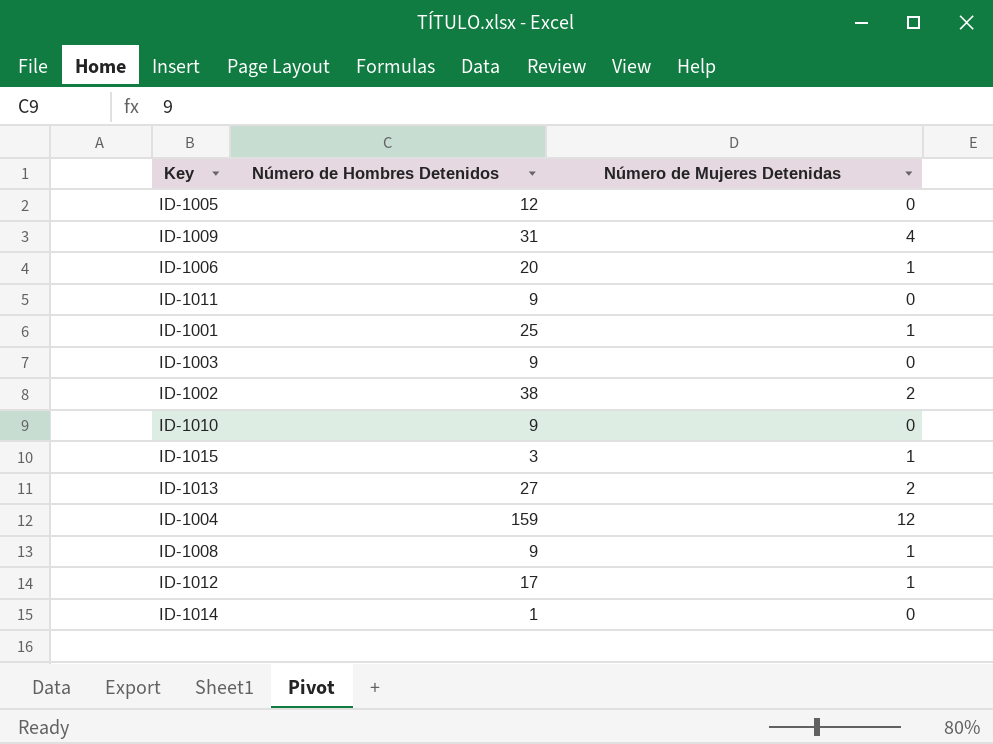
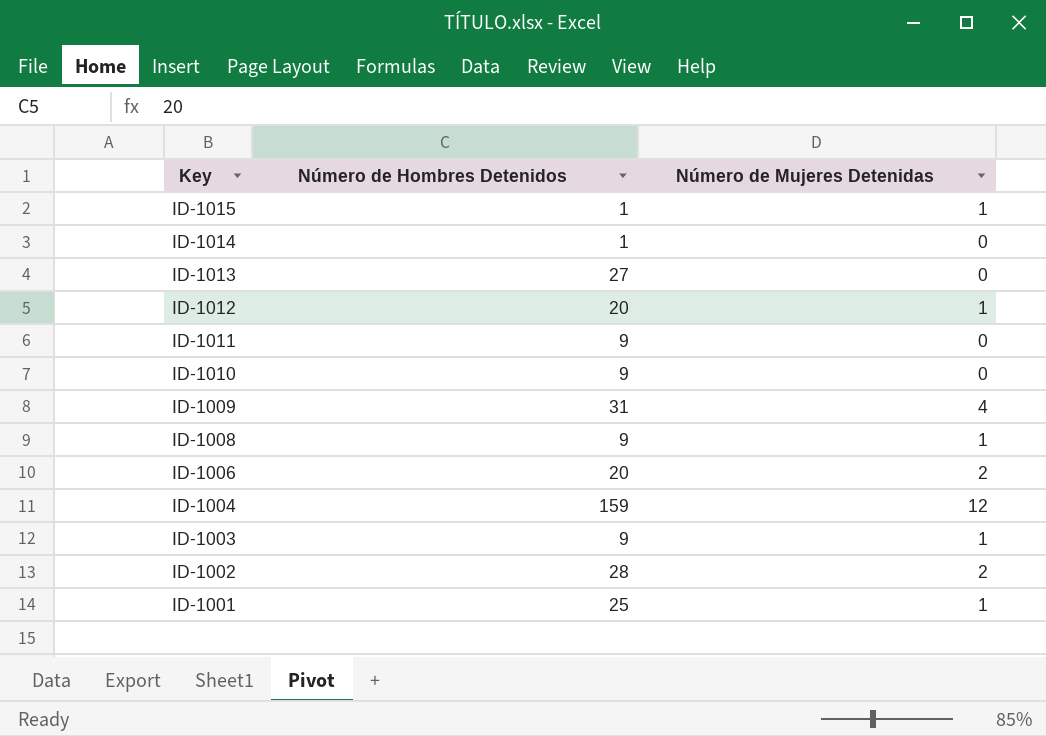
row order: none -> Key descending
row ID-1005: 12 | 0 -> none
ID-1015 | Número de Hombres Detenidos: 3 -> 1
ID-1013 | Número de Mujeres Detenidas: 2 -> 0
ID-1012 | Número de Hombres Detenidos: 17 -> 20
ID-1006 | Número de Mujeres Detenidas: 1 -> 2
ID-1003 | Número de Mujeres Detenidas: 0 -> 1
ID-1002 | Número de Hombres Detenidos: 38 -> 28

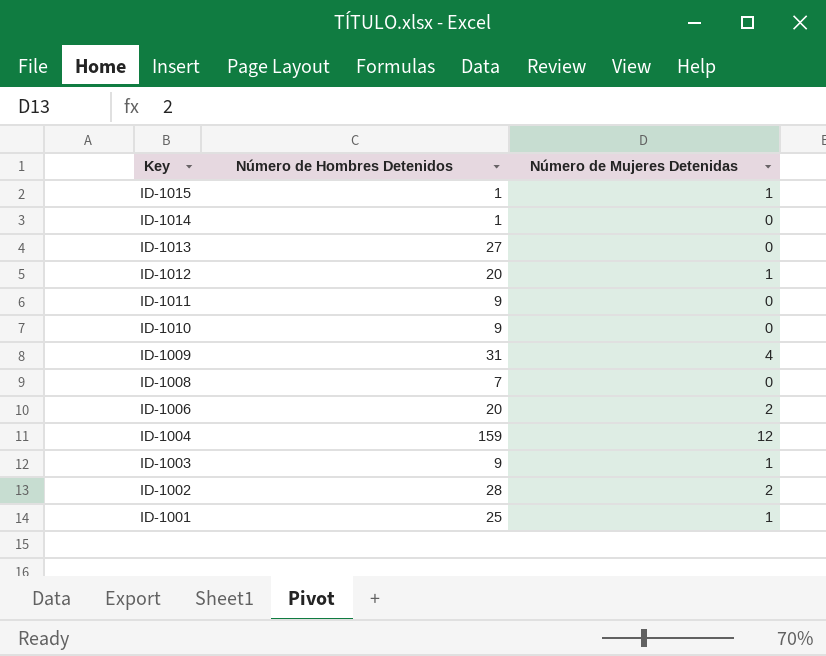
ID-1008 | Número de Hombres Detenidos: 9 -> 7
ID-1008 | Número de Mujeres Detenidas: 1 -> 0

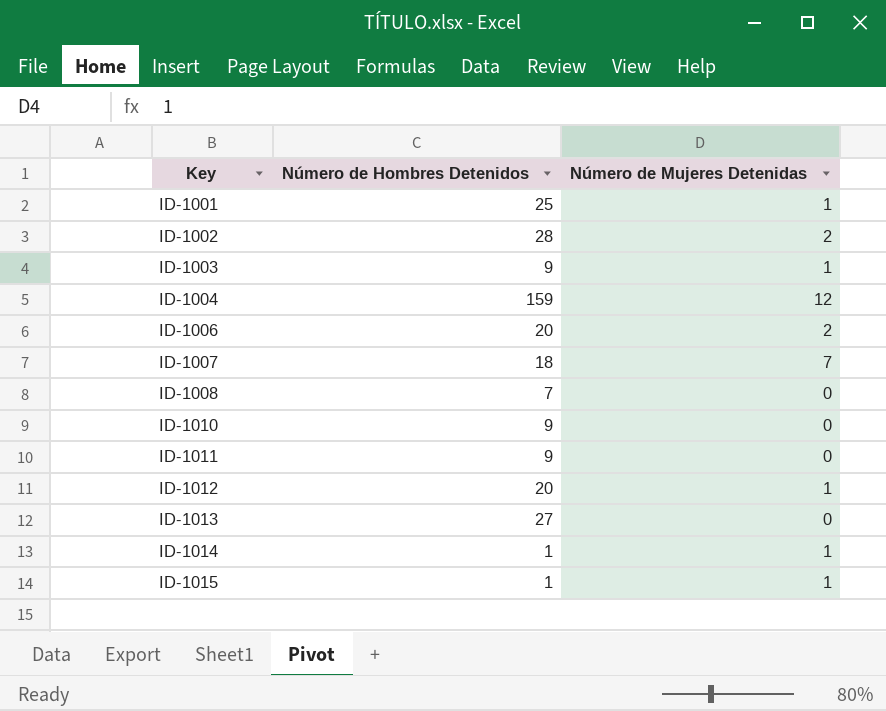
row order: Key descending -> Key ascending
row ID-1009: 31 | 4 -> none
row ID-1007: none -> 18 | 7
ID-1014 | Número de Mujeres Detenidas: 0 -> 1

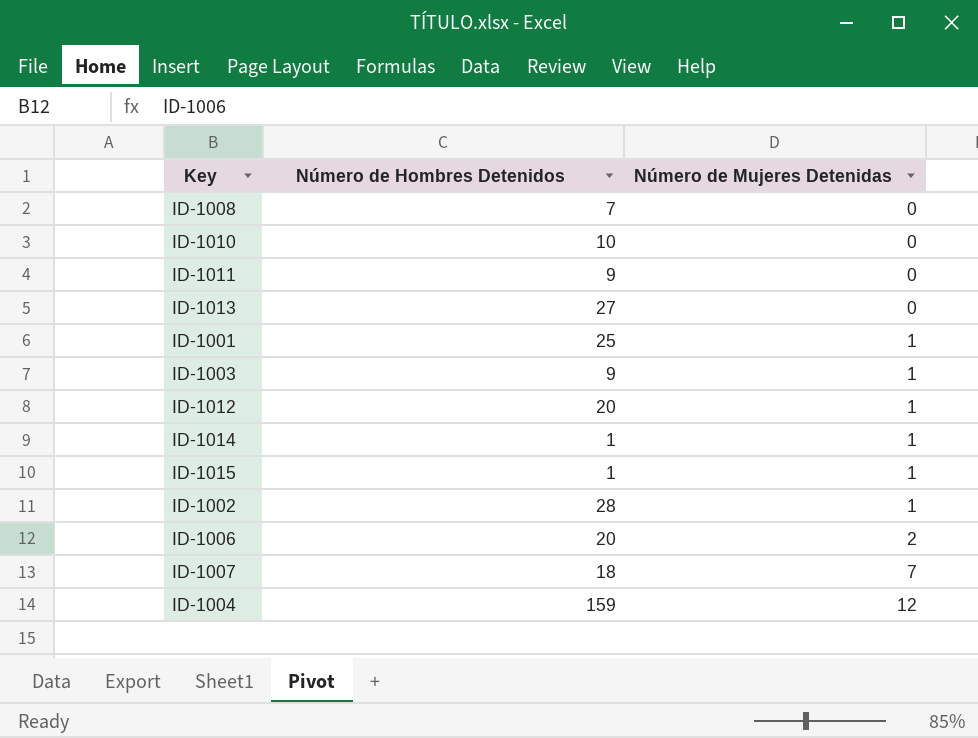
row order: Key ascending -> Número de Mujeres Detenidas ascending
ID-1010 | Número de Hombres Detenidos: 9 -> 10
ID-1002 | Número de Mujeres Detenidas: 2 -> 1

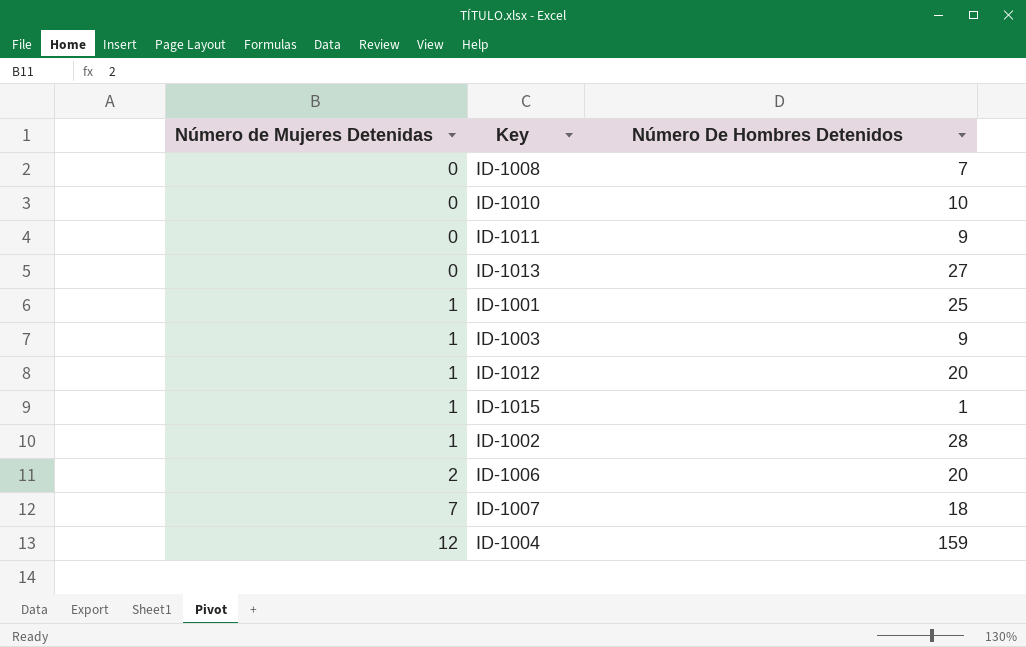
column Número de Mujeres Detenidas | position: 3 -> 1
column name: Número de Hombres Detenidos -> Número De Hombres Detenidos
row ID-1014: 1 | 1 -> none

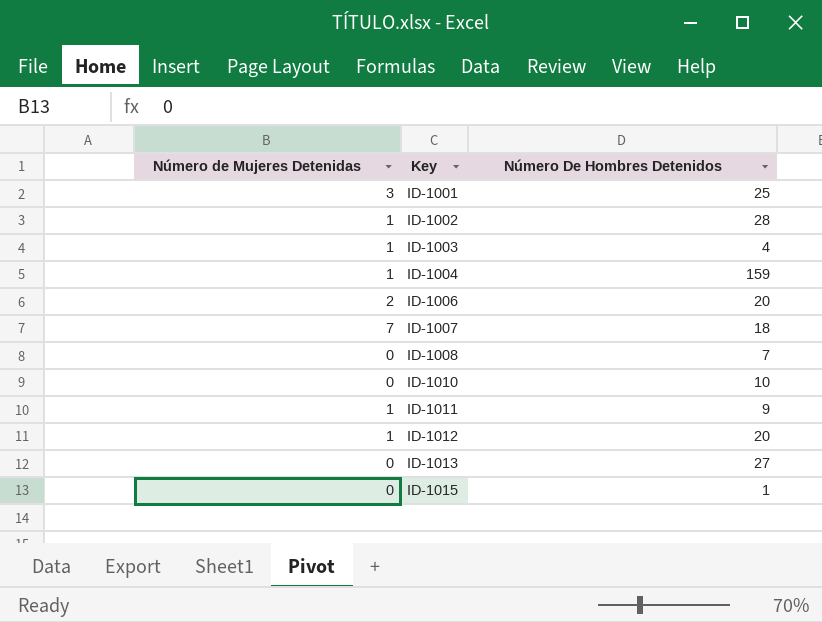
row order: Número de Mujeres Detenidas ascending -> Key ascending
ID-1001 | Número de Mujeres Detenidas: 1 -> 3
ID-1003 | Número De Hombres Detenidos: 9 -> 4
ID-1004 | Número de Mujeres Detenidas: 12 -> 1
ID-1011 | Número de Mujeres Detenidas: 0 -> 1
ID-1015 | Número de Mujeres Detenidas: 1 -> 0

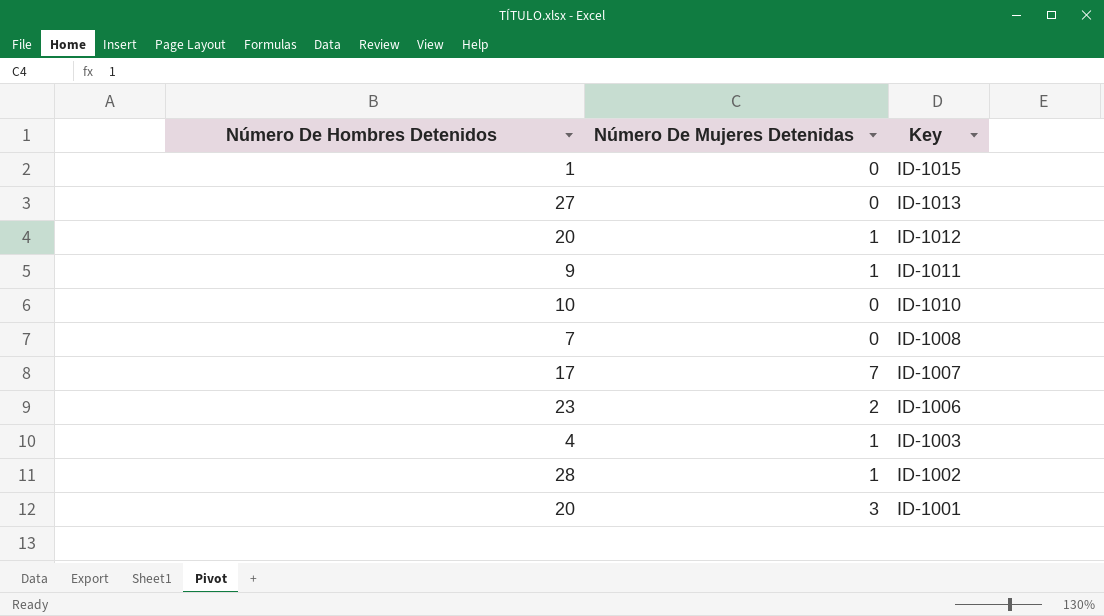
row order: Key ascending -> Key descending
column Número De Hombres Detenidos | position: 3 -> 1
column name: Número de Mujeres Detenidas -> Número De Mujeres Detenidas
row ID-1004: 1 | 159 -> none
ID-1007 | Número De Hombres Detenidos: 18 -> 17
ID-1006 | Número De Hombres Detenidos: 20 -> 23
ID-1001 | Número De Hombres Detenidos: 25 -> 20

